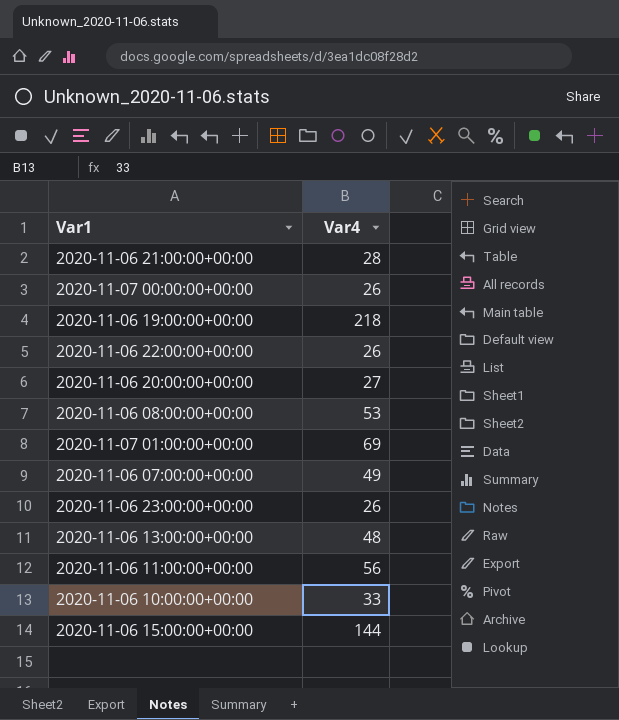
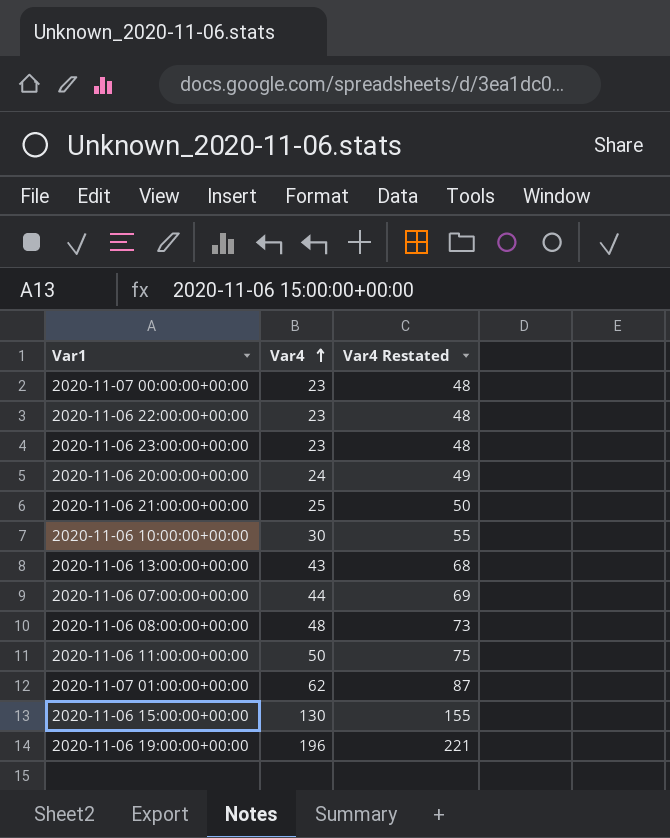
row order: none -> Var4 ascending
column Var4 Restated | formula: none -> [Var4] + 25
2020-11-07 00:00:00+00:00 | Var4: 26 -> 23
2020-11-06 22:00:00+00:00 | Var4: 26 -> 23
2020-11-06 23:00:00+00:00 | Var4: 26 -> 23
2020-11-06 20:00:00+00:00 | Var4: 27 -> 24
2020-11-06 21:00:00+00:00 | Var4: 28 -> 25
2020-11-06 10:00:00+00:00 | Var4: 33 -> 30
2020-11-06 13:00:00+00:00 | Var4: 48 -> 43
2020-11-06 07:00:00+00:00 | Var4: 49 -> 44
2020-11-06 08:00:00+00:00 | Var4: 53 -> 48
2020-11-06 11:00:00+00:00 | Var4: 56 -> 50
2020-11-07 01:00:00+00:00 | Var4: 69 -> 62
2020-11-06 15:00:00+00:00 | Var4: 144 -> 130
2020-11-06 19:00:00+00:00 | Var4: 218 -> 196

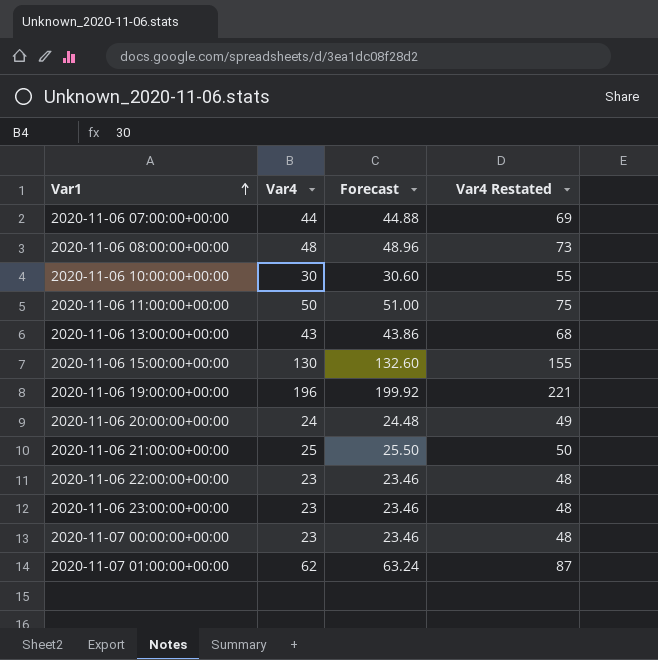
row order: Var4 ascending -> Var1 ascending
column Forecast | formula: none -> [Var4] * 1.02

